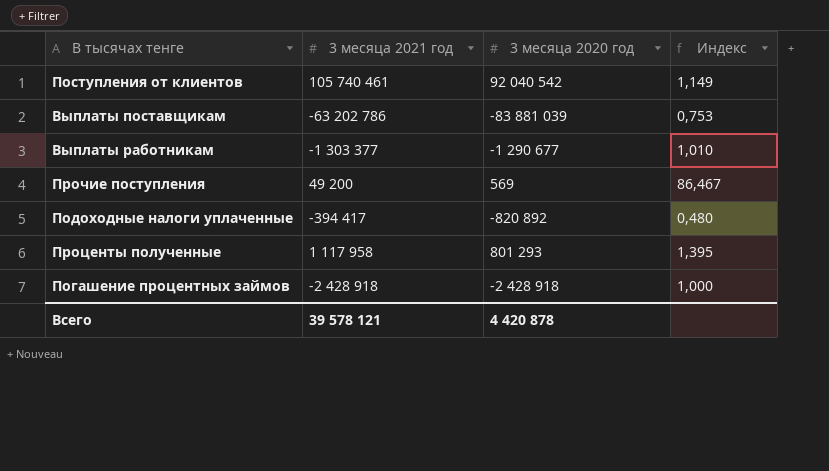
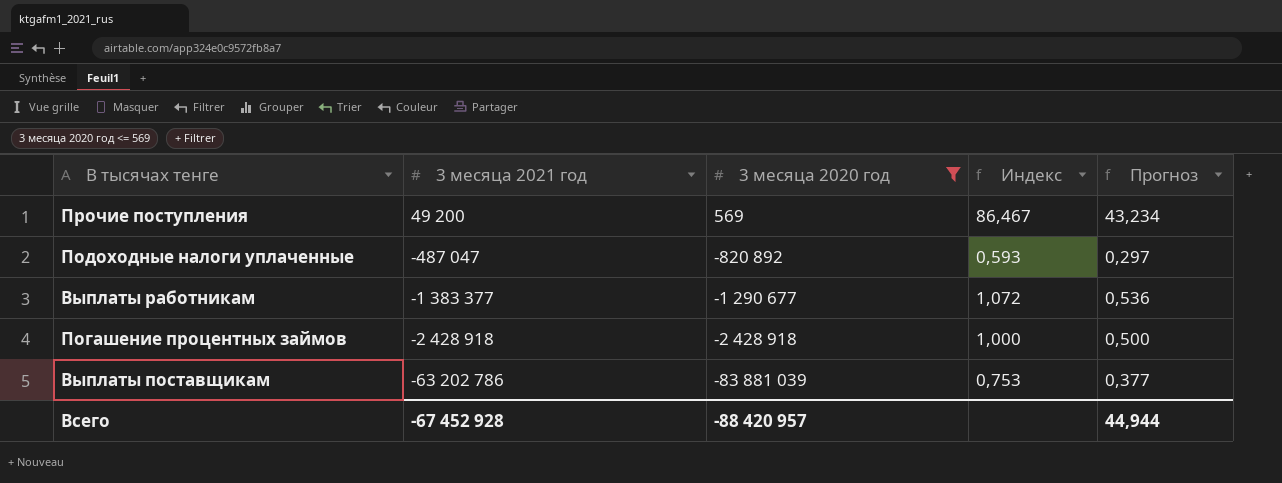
filter: none -> 3 месяца 2020 год <= 569
row order: none -> 3 месяца 2021 год descending
column Прогноз | formula: none -> [Индекс] * 0,5
Подоходные налоги уплаченные | 3 месяца 2021 год: -394 417 -> -487 047
Подоходные налоги уплаченные | Индекс: 0,480 -> 0,593
Выплаты работникам | 3 месяца 2021 год: -1 303 377 -> -1 383 377
Выплаты работникам | Индекс: 1,010 -> 1,072
Всего | 3 месяца 2021 год: 39 578 121 -> -67 452 928
Всего | 3 месяца 2020 год: 4 420 878 -> -88 420 957

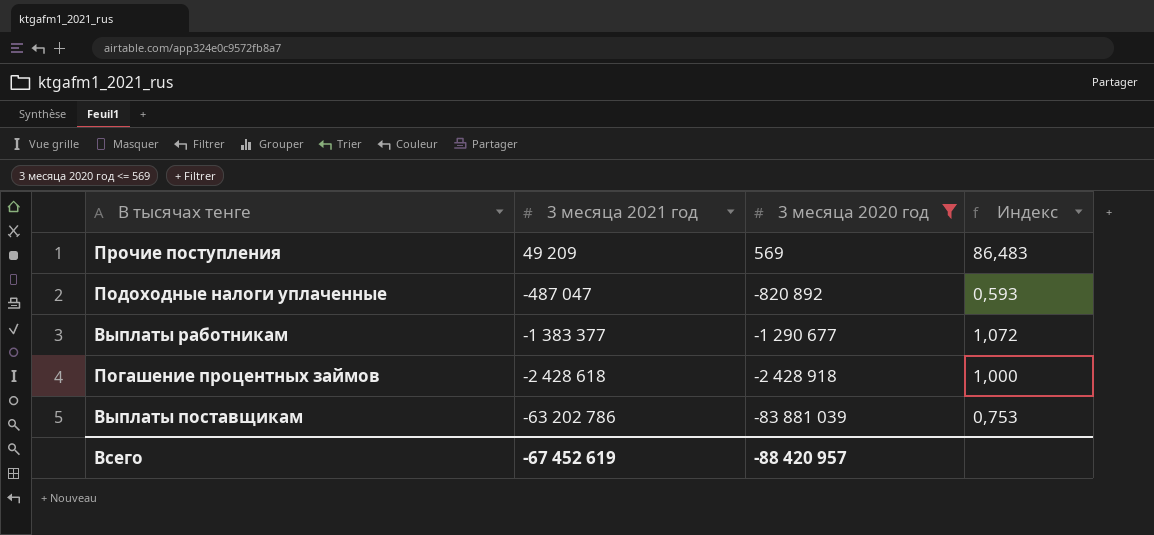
column Прогноз | formula: [Индекс] * 0,5 -> none
Прочие поступления | 3 месяца 2021 год: 49 200 -> 49 209
Прочие поступления | Индекс: 86,467 -> 86,483
Погашение процентных займов | 3 месяца 2021 год: -2 428 918 -> -2 428 618
Всего | 3 месяца 2021 год: -67 452 928 -> -67 452 619

